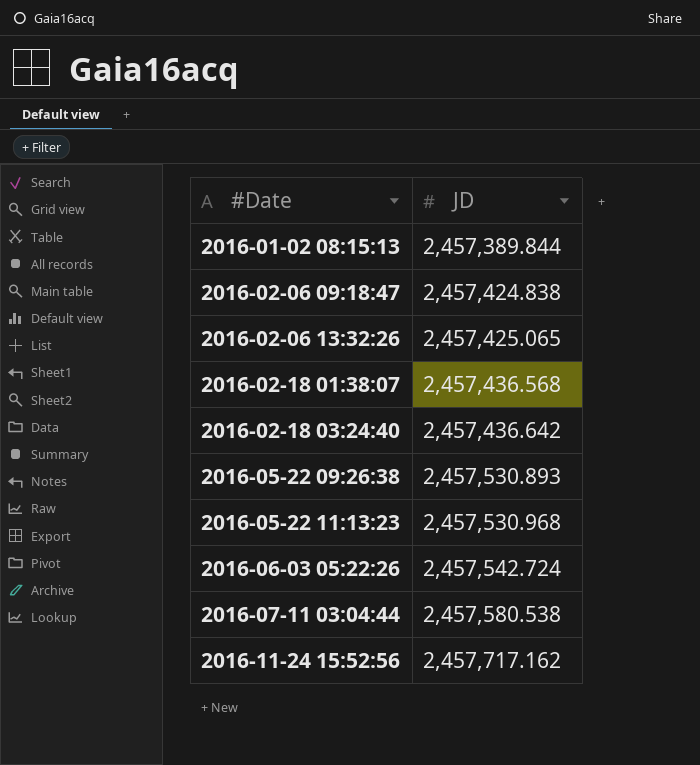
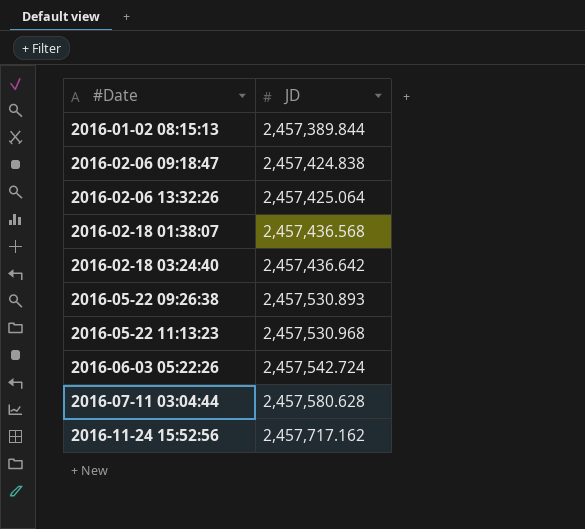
2016-02-06 13:32:26 | JD: 2,457,425.065 -> 2,457,425.064
2016-07-11 03:04:44 | JD: 2,457,580.538 -> 2,457,580.628

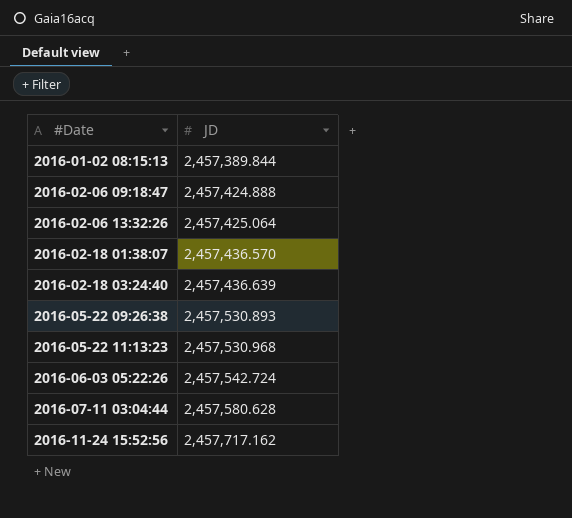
2016-02-06 09:18:47 | JD: 2,457,424.838 -> 2,457,424.888
2016-02-18 01:38:07 | JD: 2,457,436.568 -> 2,457,436.570
2016-02-18 03:24:40 | JD: 2,457,436.642 -> 2,457,436.639

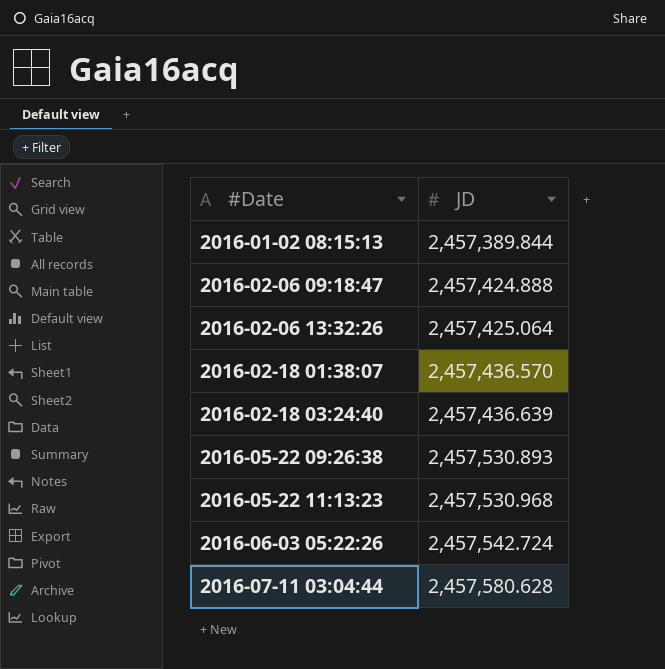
row 2016-11-24 15:52:56: 2,457,717.162 -> none

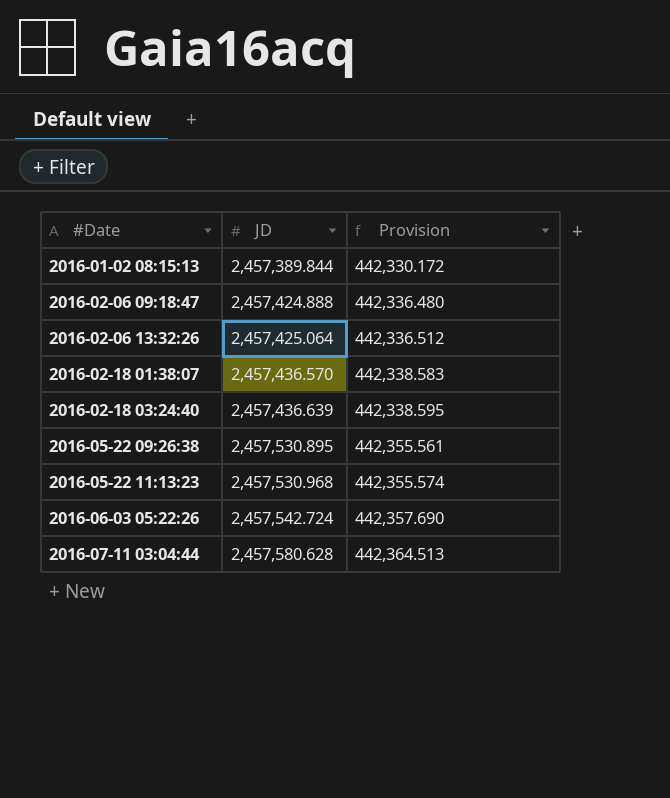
column Provision | formula: none -> [JD] * 0.18
2016-05-22 09:26:38 | JD: 2,457,530.893 -> 2,457,530.895

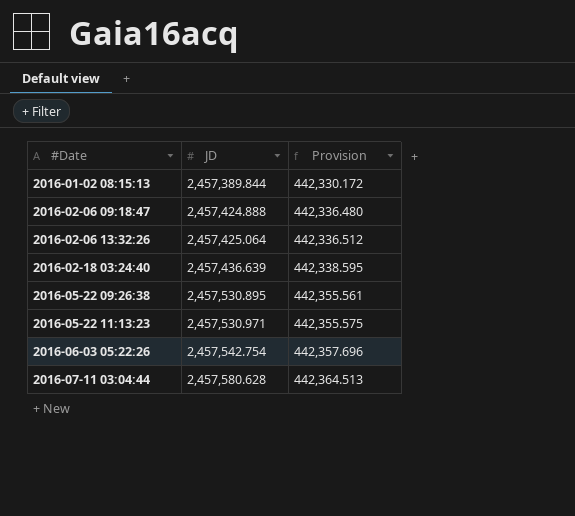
row 2016-02-18 01:38:07: 2,457,436.570 | 442,338.583 -> none
2016-05-22 11:13:23 | JD: 2,457,530.968 -> 2,457,530.971
2016-05-22 11:13:23 | Provision: 442,355.574 -> 442,355.575
2016-06-03 05:22:26 | JD: 2,457,542.724 -> 2,457,542.754
2016-06-03 05:22:26 | Provision: 442,357.690 -> 442,357.696

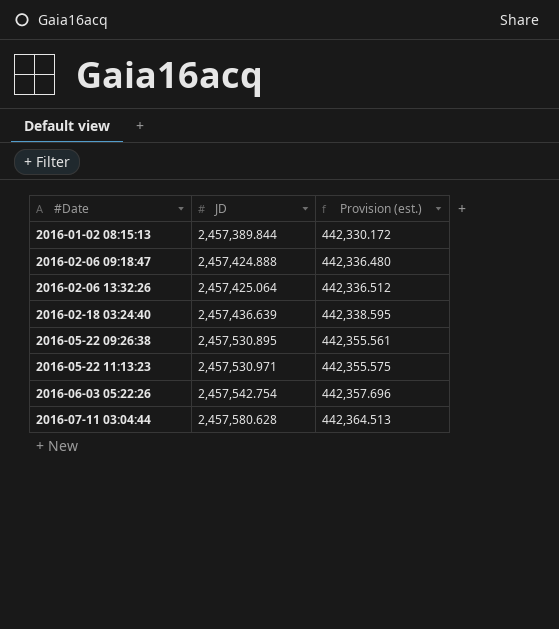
column name: Provision -> Provision (est.)

